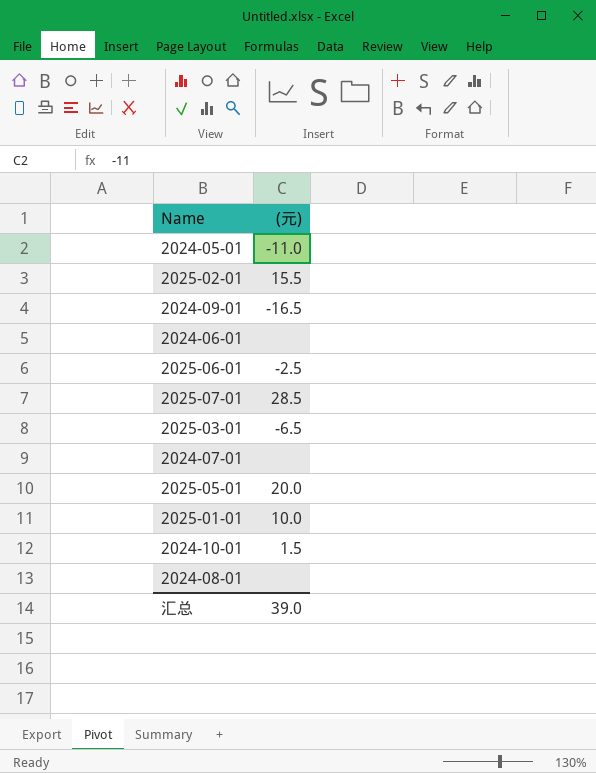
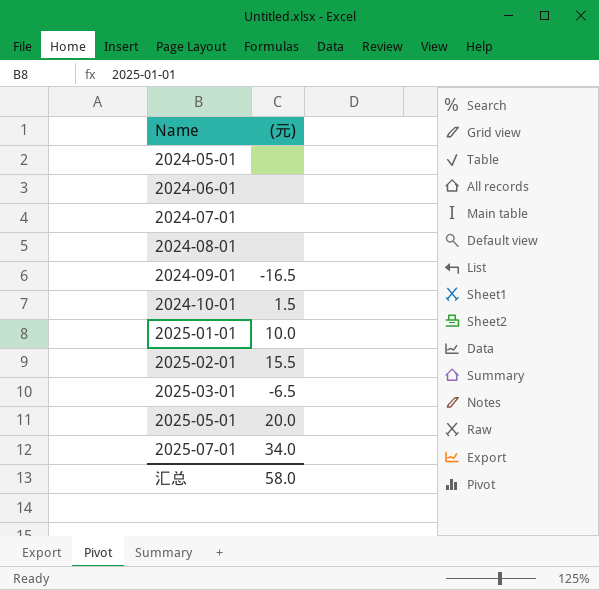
row order: none -> Name ascending
row 2025-06-01: -2.5 -> none
2024-05-01 | (元): -11.0 -> none
2025-07-01 | (元): 28.5 -> 34.0
汇总 | (元): 39.0 -> 58.0

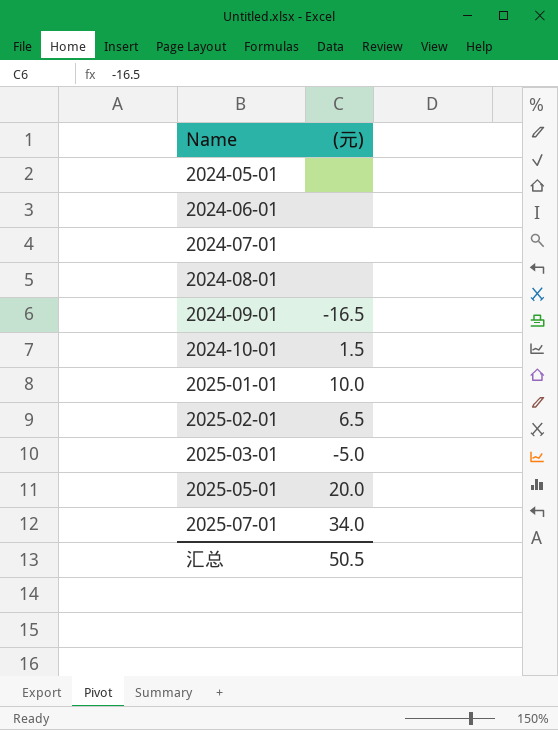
2025-02-01 | (元): 15.5 -> 6.5
2025-03-01 | (元): -6.5 -> -5.0
汇总 | (元): 58.0 -> 50.5

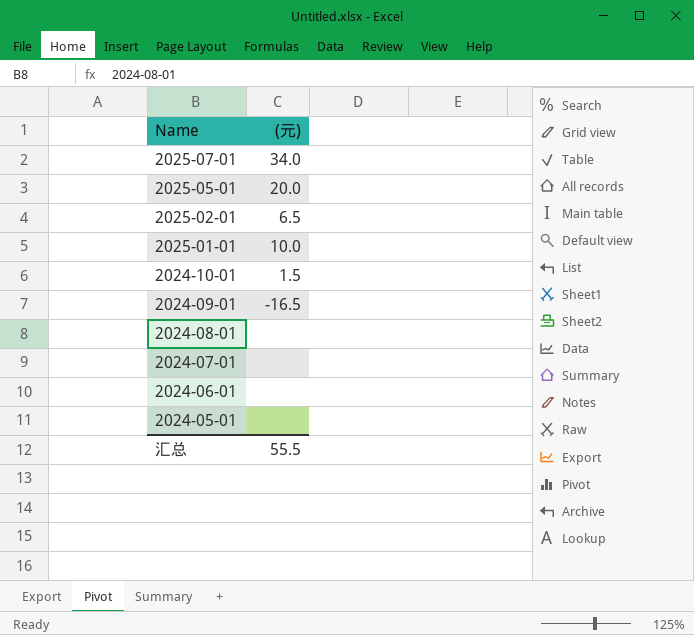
row order: Name ascending -> Name descending
row 2025-03-01: -5.0 -> none
汇总 | (元): 50.5 -> 55.5

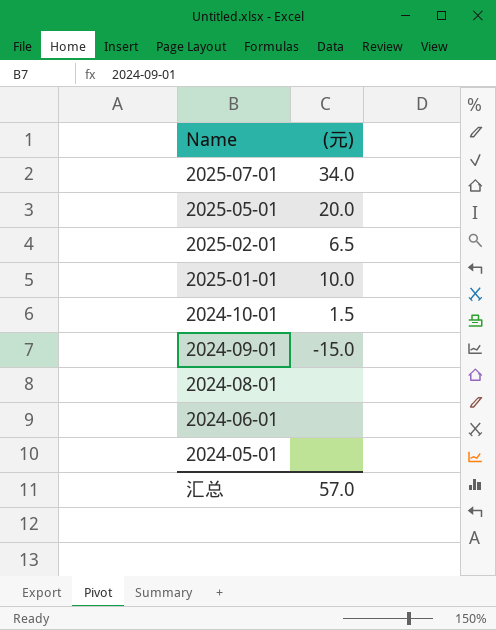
row 2024-07-01: none -> none
2024-09-01 | (元): -16.5 -> -15.0
汇总 | (元): 55.5 -> 57.0

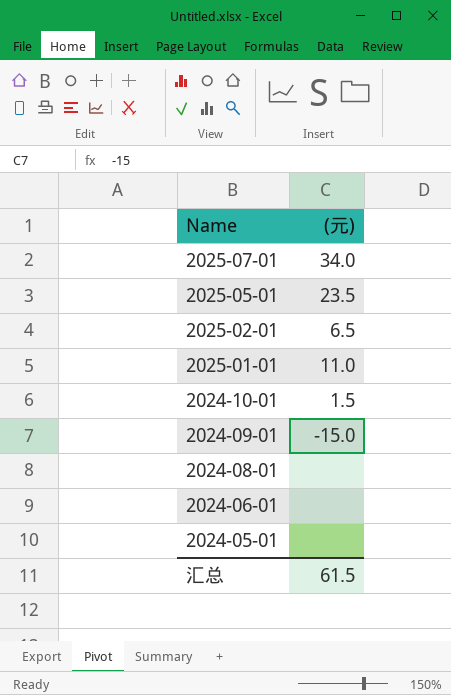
2025-05-01 | (元): 20.0 -> 23.5
2025-01-01 | (元): 10.0 -> 11.0
汇总 | (元): 57.0 -> 61.5

